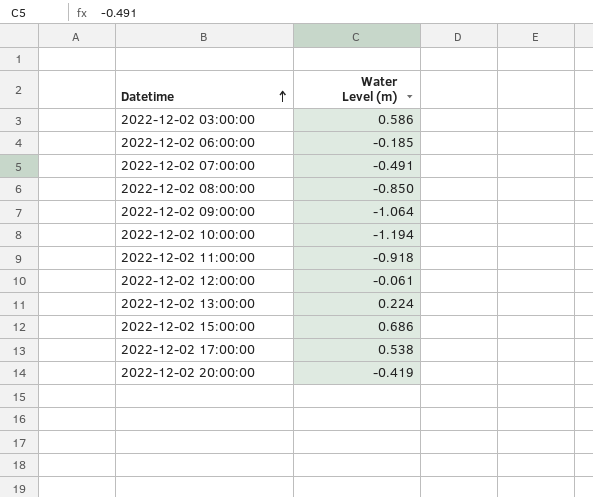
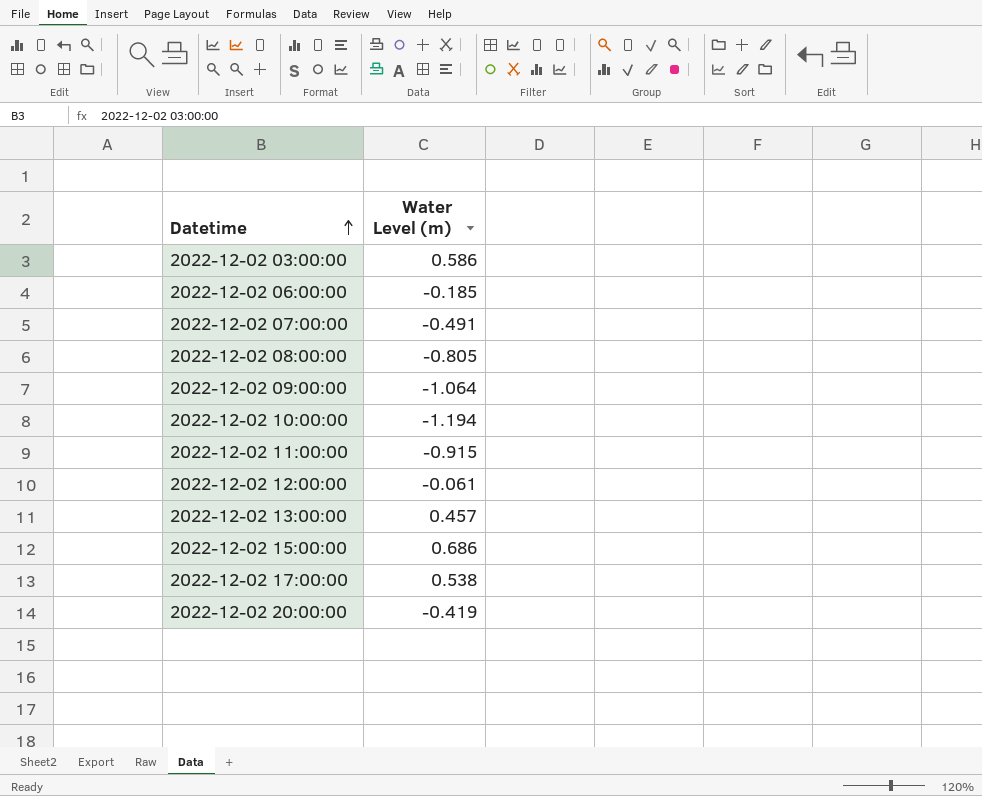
2022-12-02 08:00:00 | Water Level (m): -0.850 -> -0.805
2022-12-02 11:00:00 | Water Level (m): -0.918 -> -0.915
2022-12-02 13:00:00 | Water Level (m): 0.224 -> 0.457

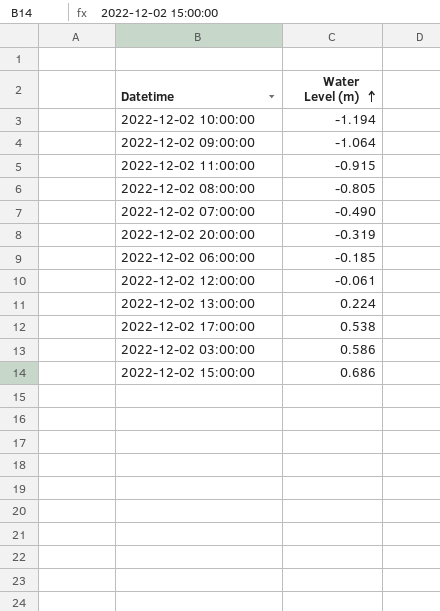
row order: Datetime ascending -> Water Level (m) ascending
2022-12-02 07:00:00 | Water Level (m): -0.491 -> -0.490
2022-12-02 20:00:00 | Water Level (m): -0.419 -> -0.319
2022-12-02 13:00:00 | Water Level (m): 0.457 -> 0.224

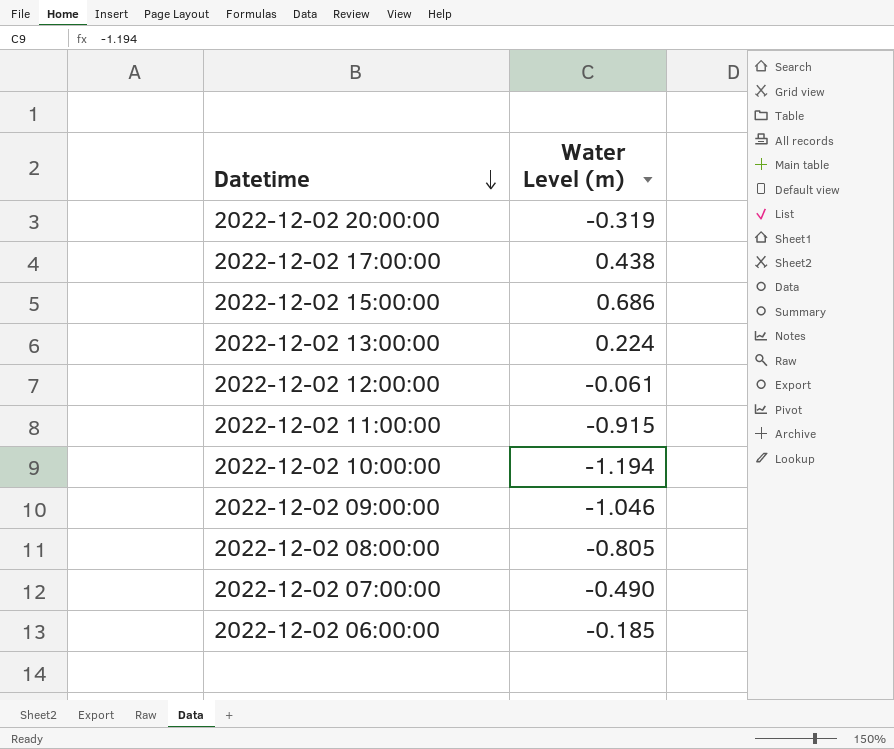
row order: Water Level (m) ascending -> Datetime descending
row 2022-12-02 03:00:00: 0.586 -> none
2022-12-02 17:00:00 | Water Level (m): 0.538 -> 0.438
2022-12-02 09:00:00 | Water Level (m): -1.064 -> -1.046

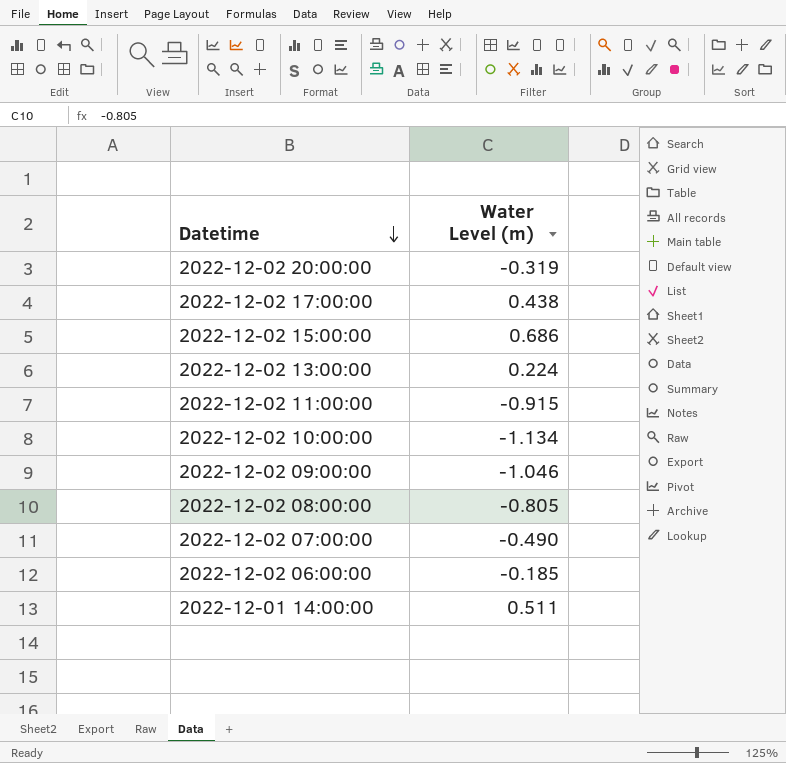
row 2022-12-02 12:00:00: -0.061 -> none
2022-12-02 10:00:00 | Water Level (m): -1.194 -> -1.134
row 2022-12-01 14:00:00: none -> 0.511

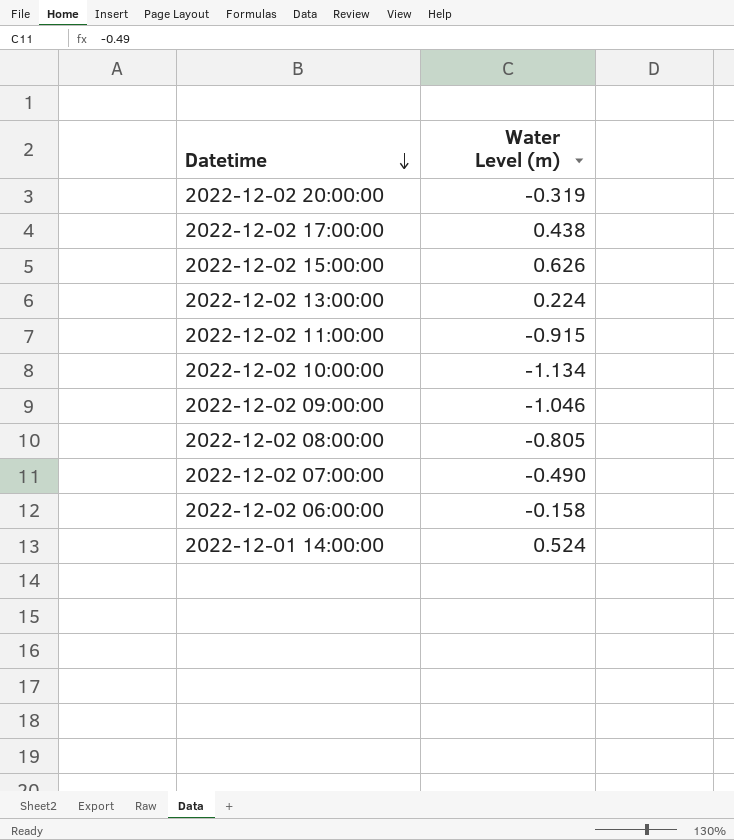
2022-12-02 15:00:00 | Water Level (m): 0.686 -> 0.626
2022-12-02 06:00:00 | Water Level (m): -0.185 -> -0.158
2022-12-01 14:00:00 | Water Level (m): 0.511 -> 0.524

